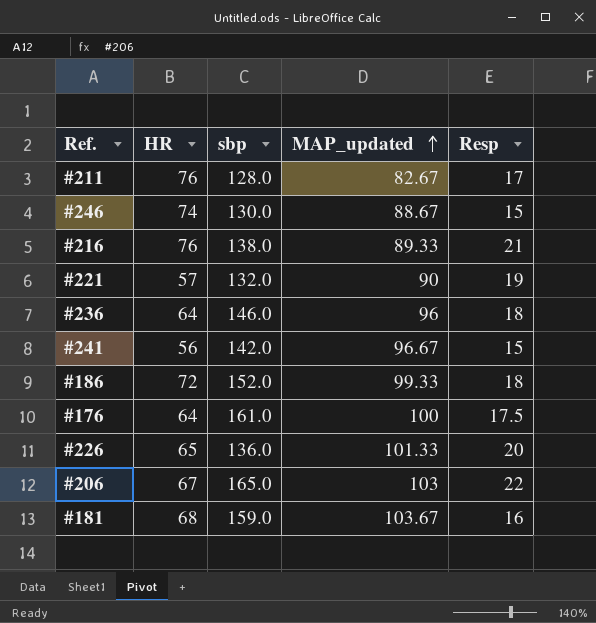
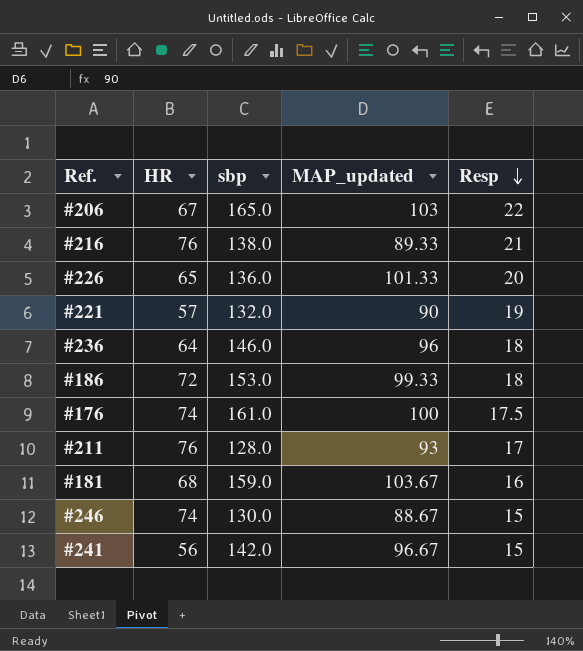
row order: MAP_updated ascending -> Resp descending
#186 | sbp: 152.0 -> 153.0
#176 | HR: 64 -> 74
#211 | MAP_updated: 82.67 -> 93

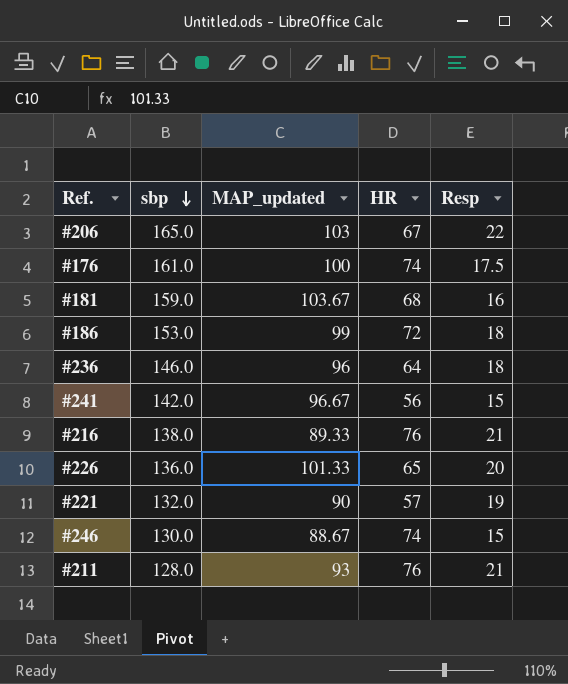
row order: Resp descending -> sbp descending
column HR | position: 2 -> 4
#186 | MAP_updated: 99.33 -> 99
#211 | Resp: 17 -> 21

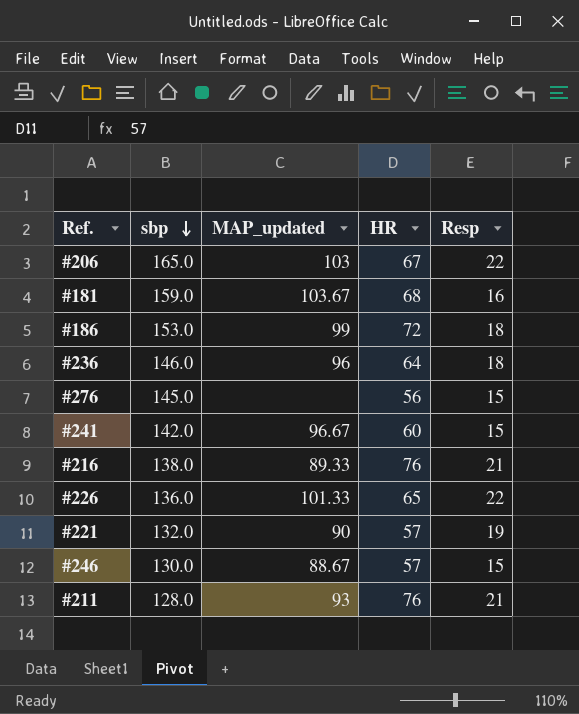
row #176: 161.0 | 100 | 74 | 17.5 -> none
row #276: none -> 145.0 | none | 56 | 15
#241 | HR: 56 -> 60
#226 | Resp: 20 -> 22
#246 | HR: 74 -> 57

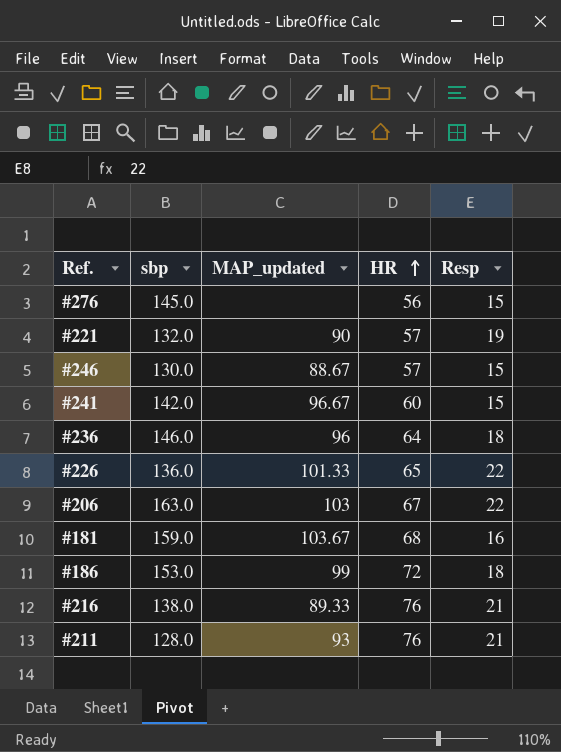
row order: sbp descending -> HR ascending
#206 | sbp: 165.0 -> 163.0

